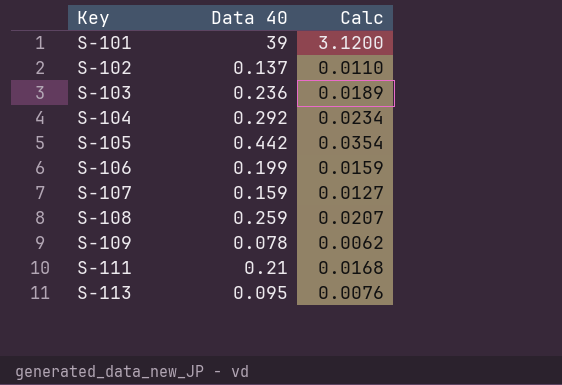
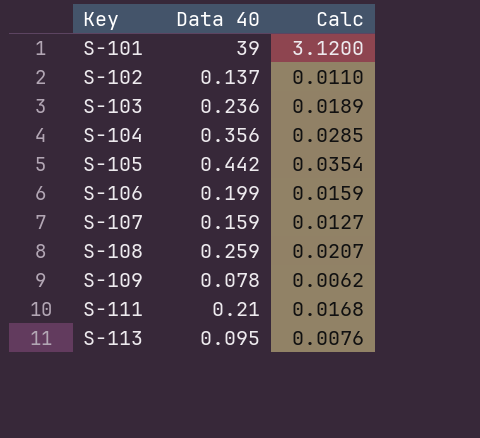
S-104 | Data 40: 0.292 -> 0.356
S-104 | Calc: 0.0234 -> 0.0285

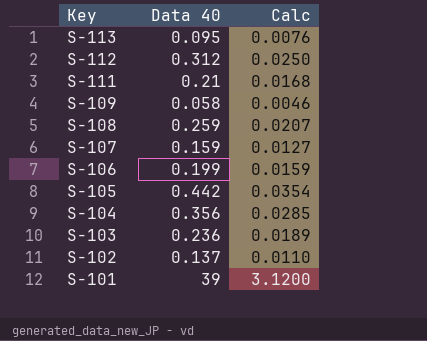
row order: Key ascending -> Key descending
row S-112: none -> 0.312 | 0.0250
S-109 | Data 40: 0.078 -> 0.058
S-109 | Calc: 0.0062 -> 0.0046

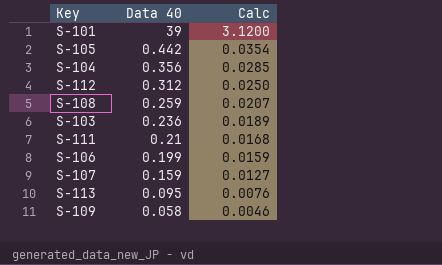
row order: Key descending -> Data 40 descending
row S-102: 0.137 | 0.0110 -> none

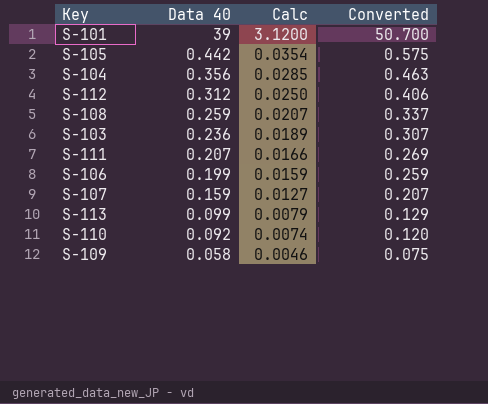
column Converted | formula: none -> [Data 40] * 1.3
S-111 | Data 40: 0.21 -> 0.207
S-111 | Calc: 0.0168 -> 0.0166
S-113 | Data 40: 0.095 -> 0.099
S-113 | Calc: 0.0076 -> 0.0079
row S-110: none -> 0.092 | 0.0074 | 0.120

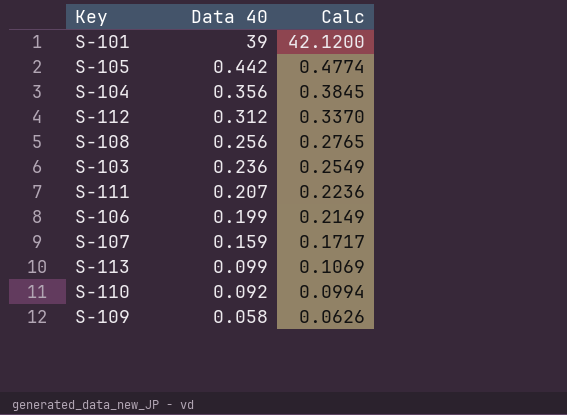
column Converted | formula: [Data 40] * 1.3 -> none
column Calc | formula: [Data 40] * 0.08 -> [Data 40] * 1.08
S-108 | Data 40: 0.259 -> 0.256

